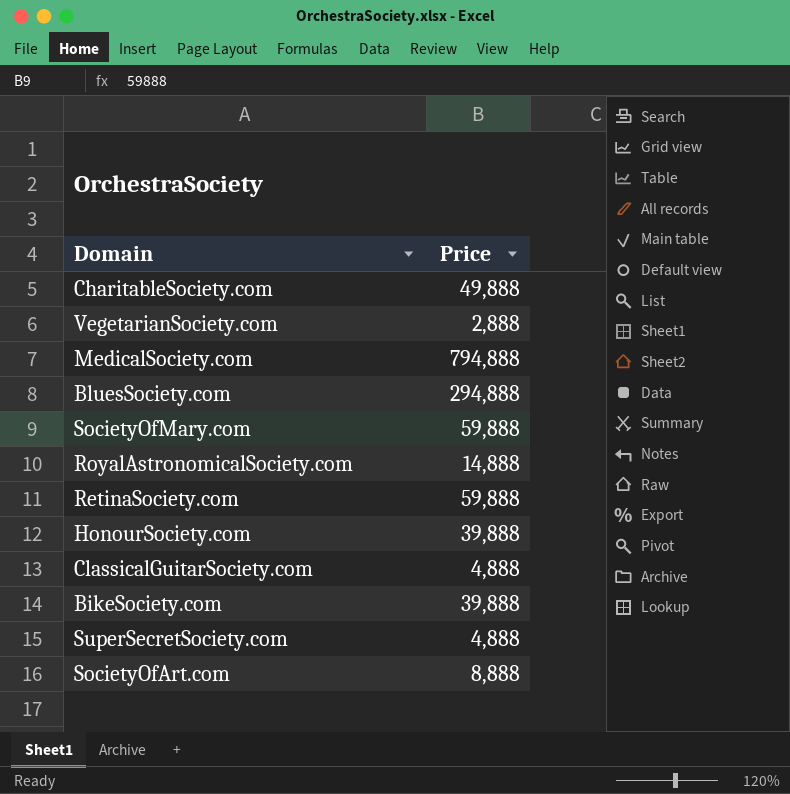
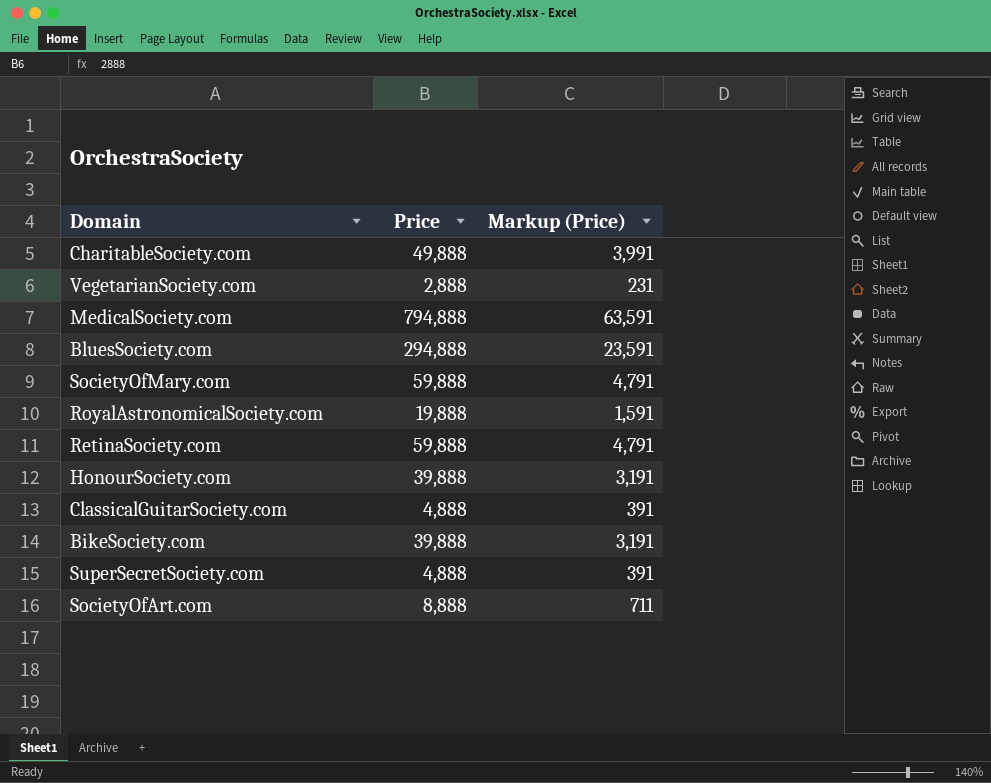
column Markup (Price) | formula: none -> [Price] * 0.08
RoyalAstronomicalSociety.com | Price: 14,888 -> 19,888

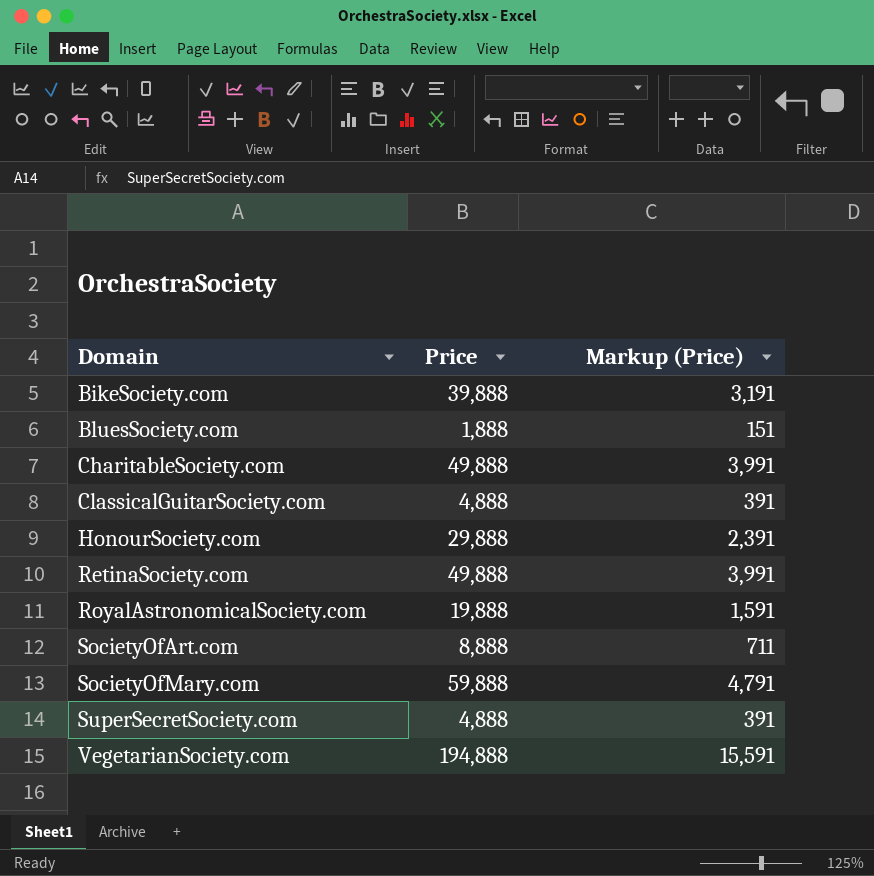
row order: none -> Domain ascending
row MedicalSociety.com: 794,888 | 63,591 -> none
BluesSociety.com | Price: 294,888 -> 1,888
BluesSociety.com | Markup (Price): 23,591 -> 151
HonourSociety.com | Price: 39,888 -> 29,888
HonourSociety.com | Markup (Price): 3,191 -> 2,391
RetinaSociety.com | Price: 59,888 -> 49,888
RetinaSociety.com | Markup (Price): 4,791 -> 3,991
VegetarianSociety.com | Price: 2,888 -> 194,888
VegetarianSociety.com | Markup (Price): 231 -> 15,591

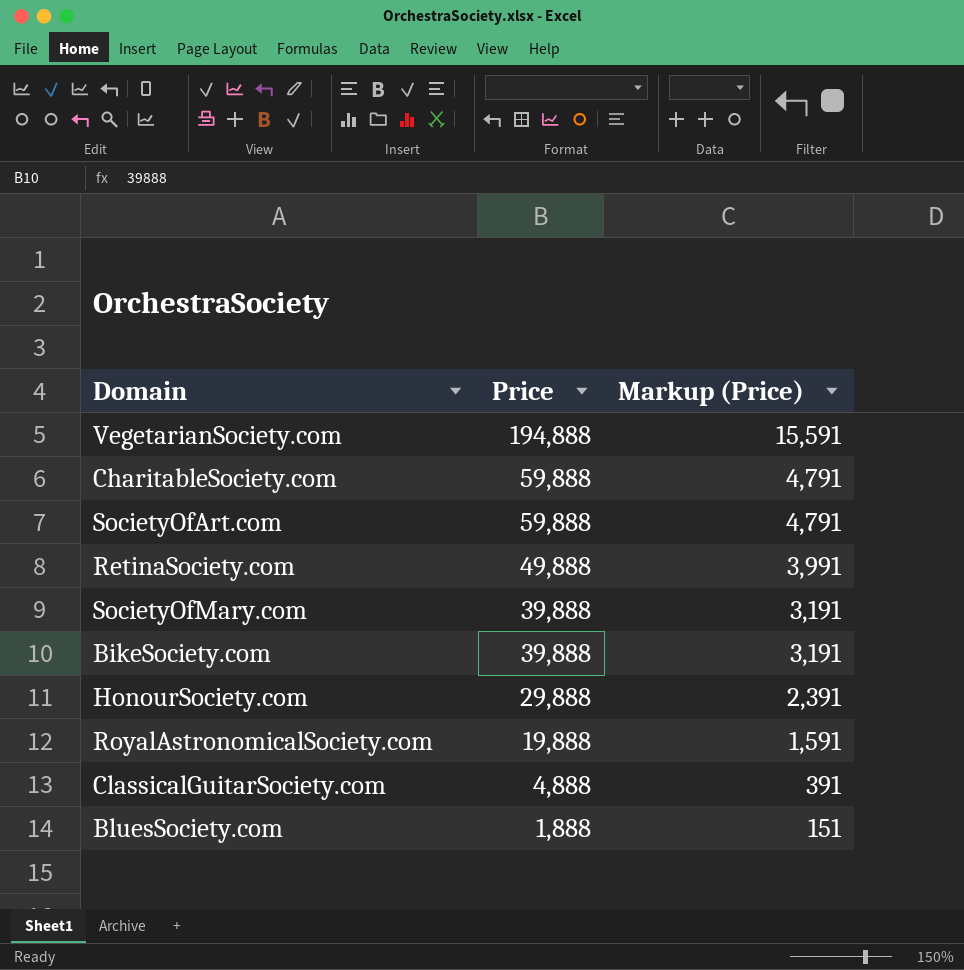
row order: Domain ascending -> Price descending
row SuperSecretSociety.com: 4,888 | 391 -> none
CharitableSociety.com | Price: 49,888 -> 59,888
CharitableSociety.com | Markup (Price): 3,991 -> 4,791
SocietyOfArt.com | Price: 8,888 -> 59,888
SocietyOfArt.com | Markup (Price): 711 -> 4,791
SocietyOfMary.com | Price: 59,888 -> 39,888
SocietyOfMary.com | Markup (Price): 4,791 -> 3,191

